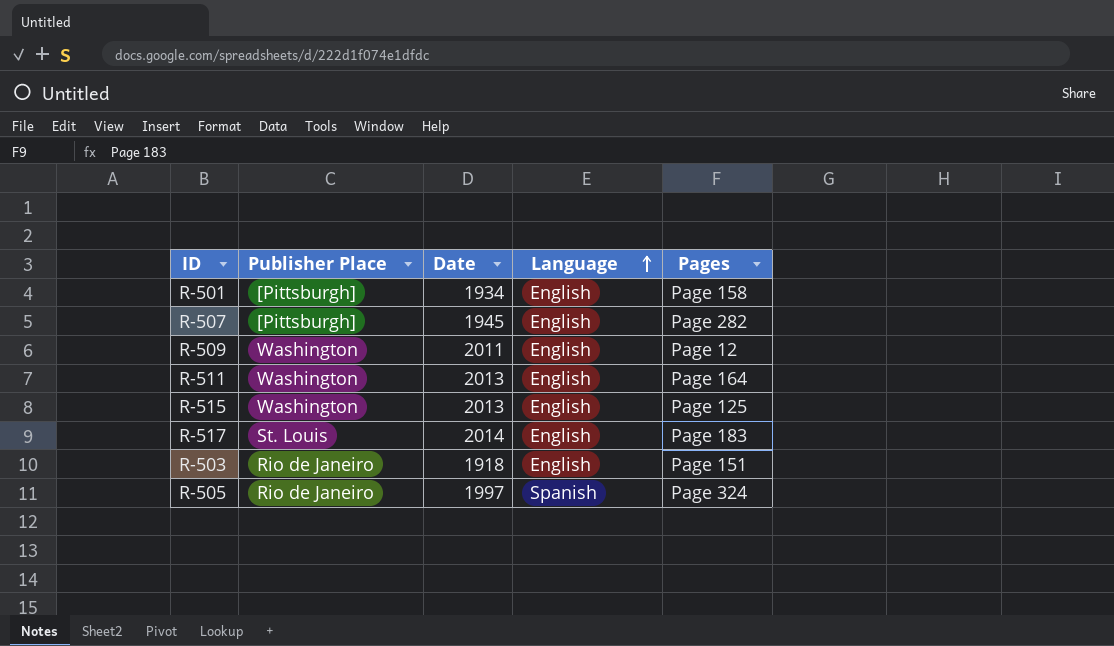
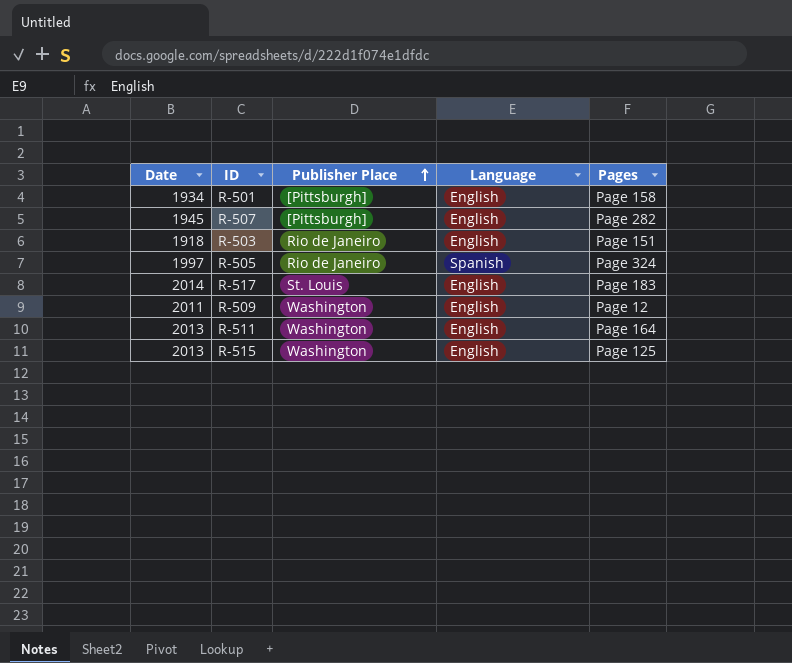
row order: Language ascending -> Publisher Place ascending
column Date | position: 3 -> 1

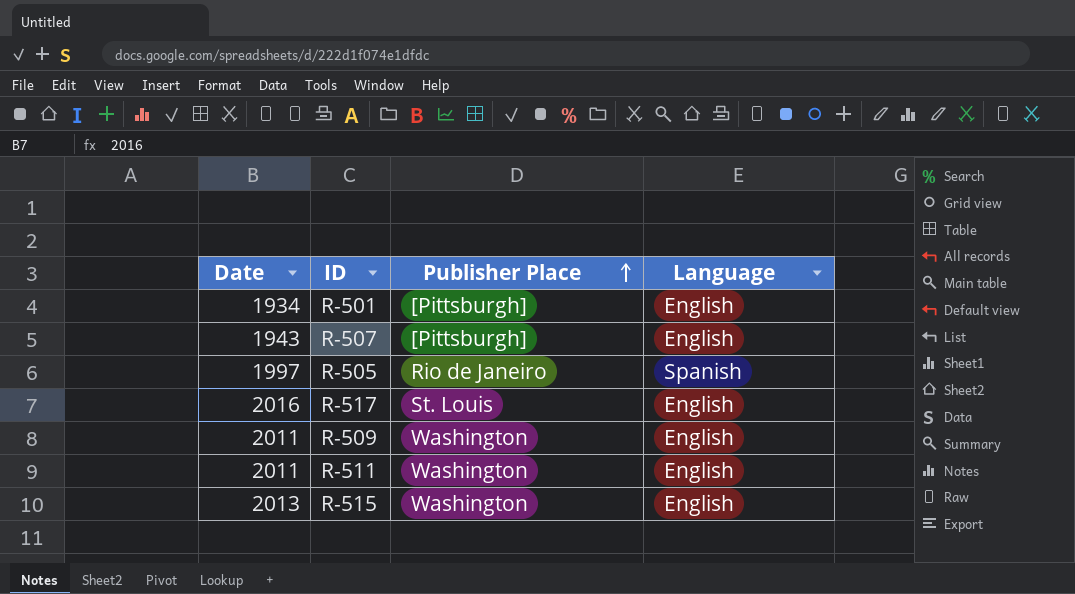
column Pages | position: 5 -> none
row R-503: 1918 | Rio de Janeiro | English | Page 151 -> none
R-507 | Date: 1945 -> 1943
R-517 | Date: 2014 -> 2016
R-511 | Date: 2013 -> 2011

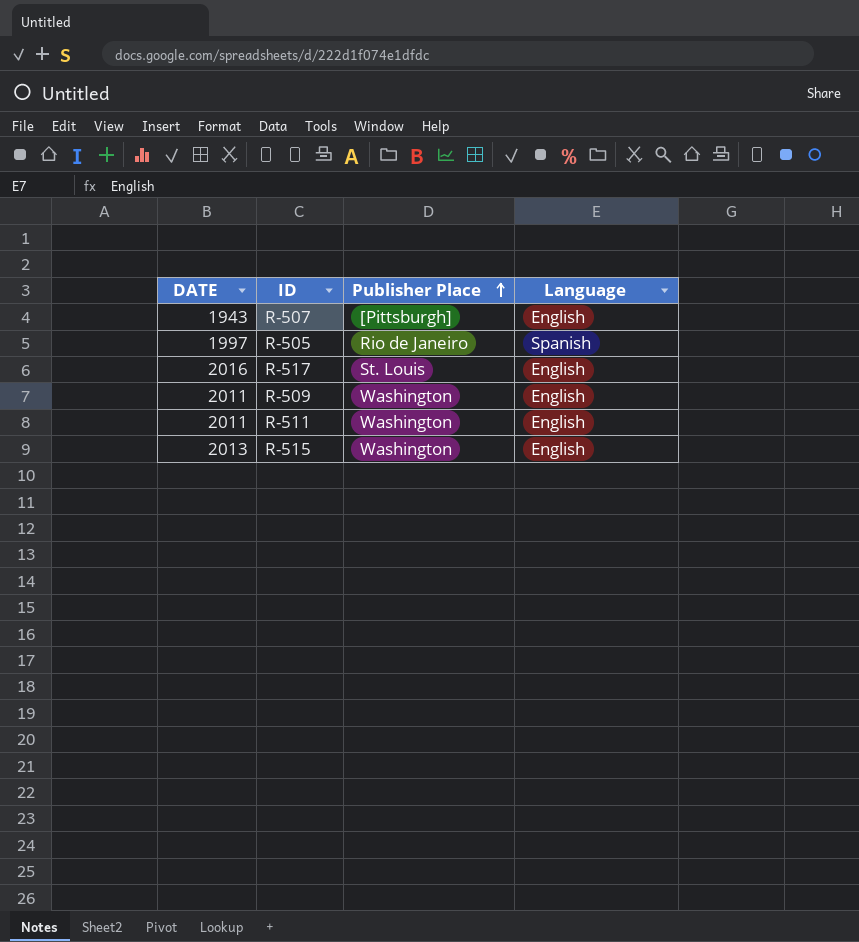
column name: Date -> DATE
row R-501: 1934 | [Pittsburgh] | English -> none

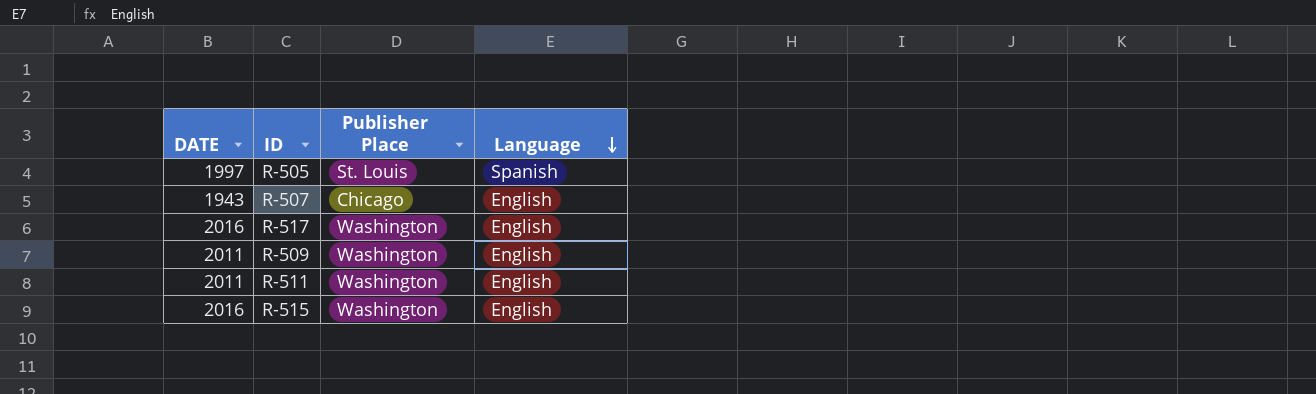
row order: Publisher Place ascending -> Language descending
R-505 | Publisher Place: Rio de Janeiro -> St. Louis
R-507 | Publisher Place: [Pittsburgh] -> Chicago
R-517 | Publisher Place: St. Louis -> Washington
R-515 | DATE: 2013 -> 2016

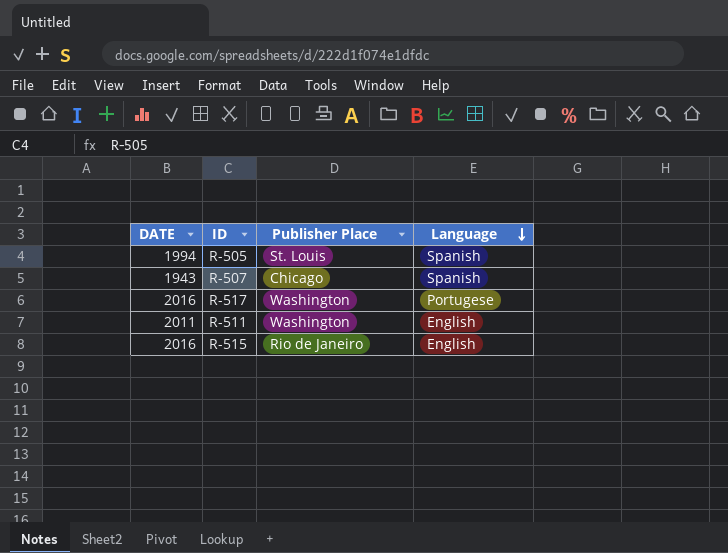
row R-509: 2011 | Washington | English -> none
R-505 | DATE: 1997 -> 1994
R-507 | Language: English -> Spanish
R-517 | Language: English -> Portugese
R-515 | Publisher Place: Washington -> Rio de Janeiro

